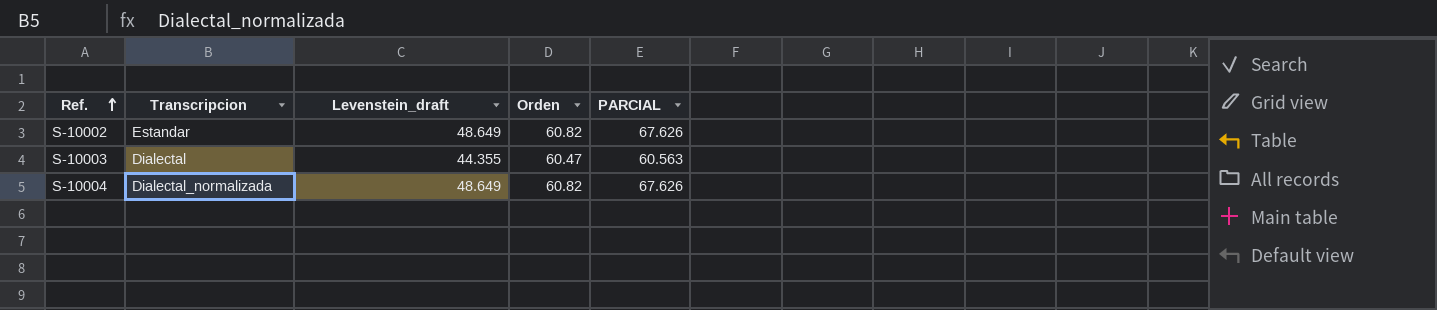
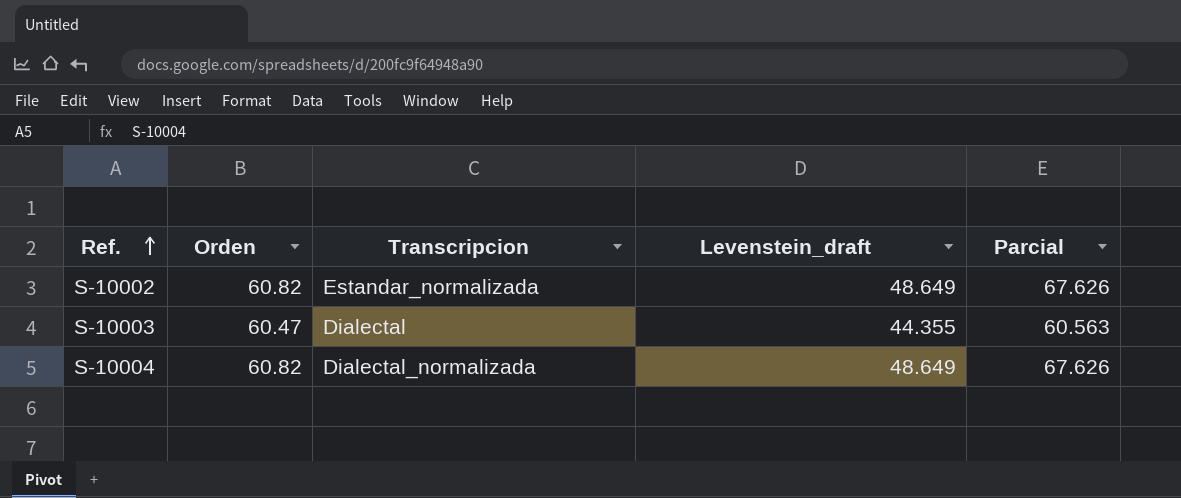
column Orden | position: 4 -> 2
column name: PARCIAL -> Parcial
S-10002 | Transcripcion: Estandar -> Estandar_normalizada

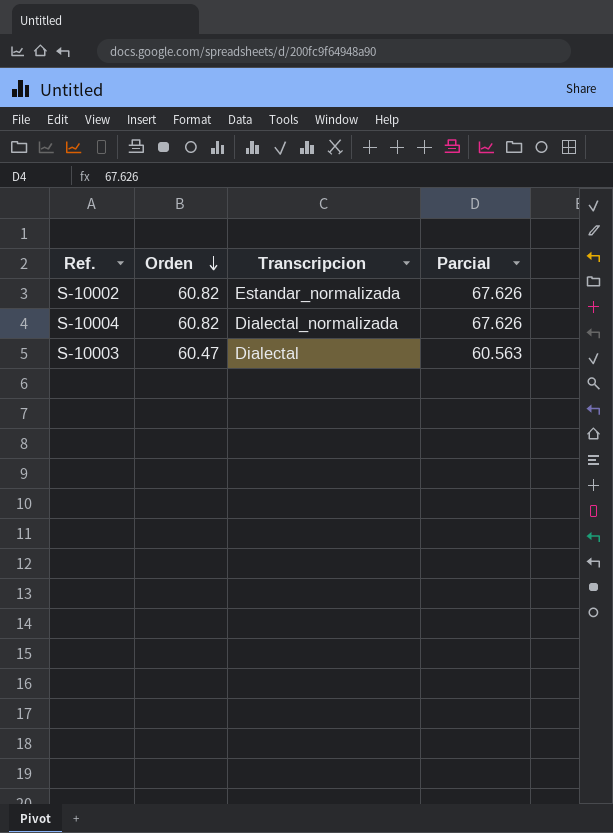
row order: Ref. ascending -> Orden descending
column Levenstein_draft | position: 4 -> none

